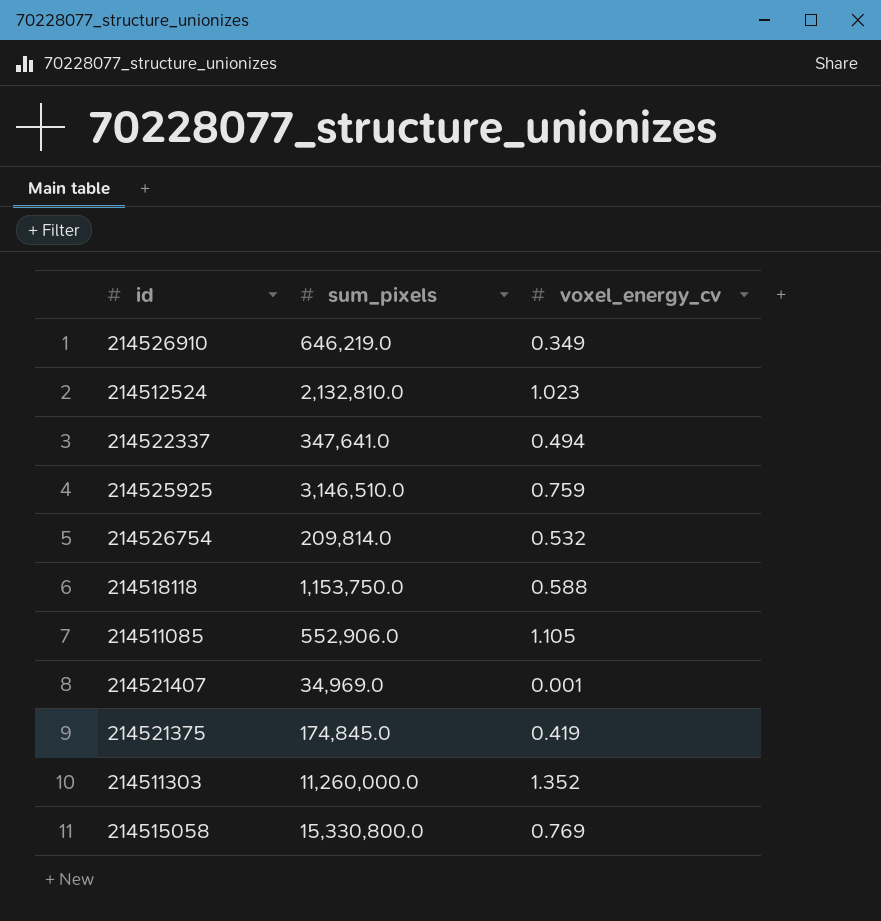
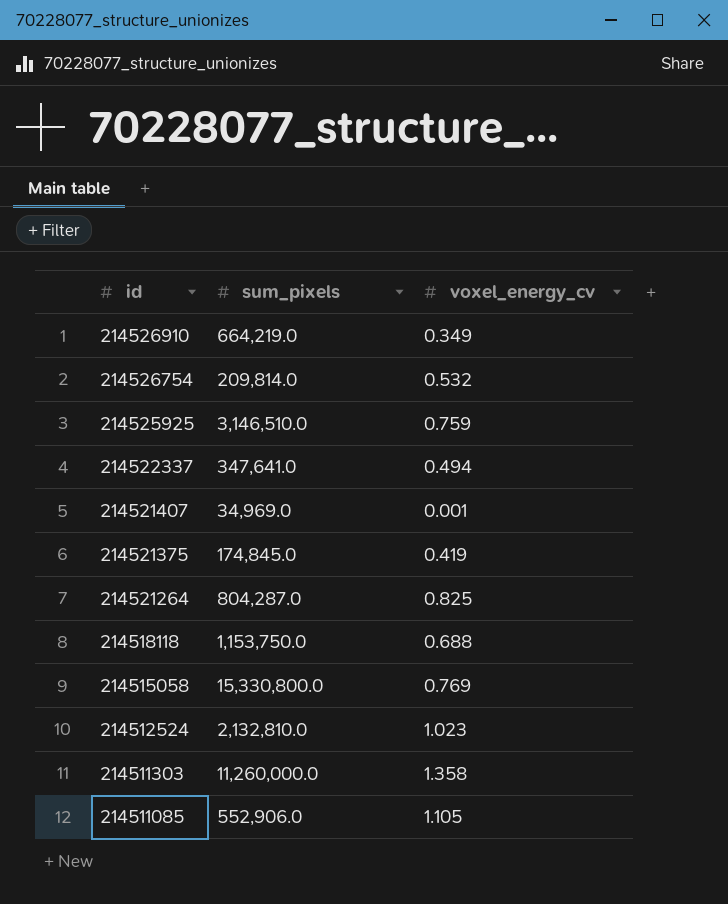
row order: none -> id descending
214526910 | sum_pixels: 646,219.0 -> 664,219.0
row 214521264: none -> 804,287.0 | 0.825
214518118 | voxel_energy_cv: 0.588 -> 0.688
214511303 | voxel_energy_cv: 1.352 -> 1.358

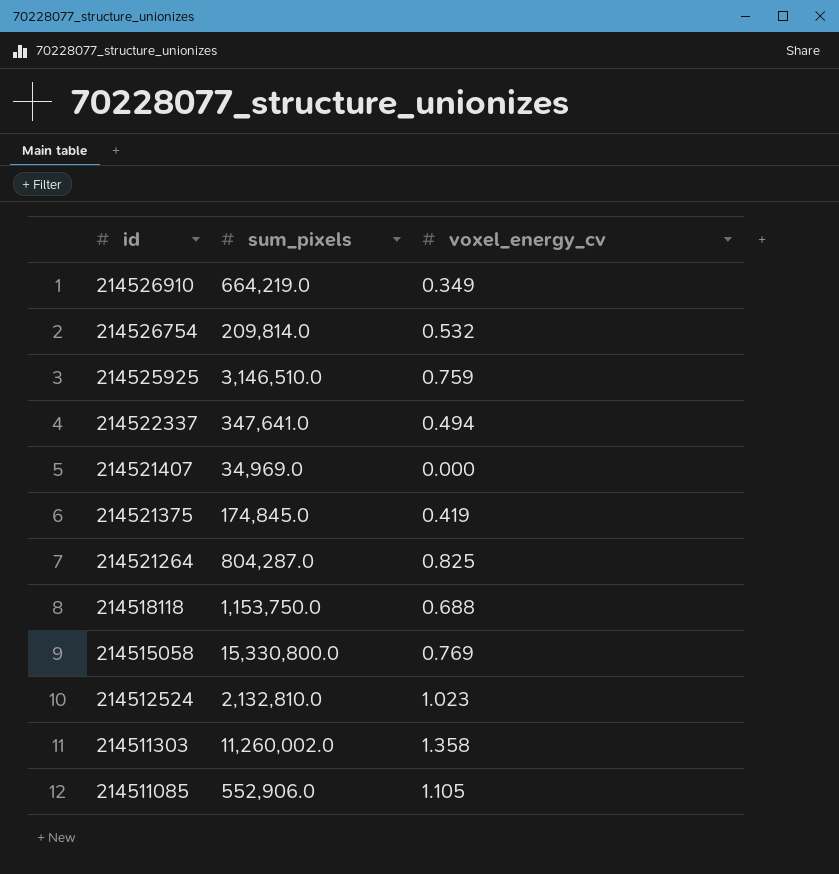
214521407 | voxel_energy_cv: 0.001 -> 0.000
214511303 | sum_pixels: 11,260,000.0 -> 11,260,002.0

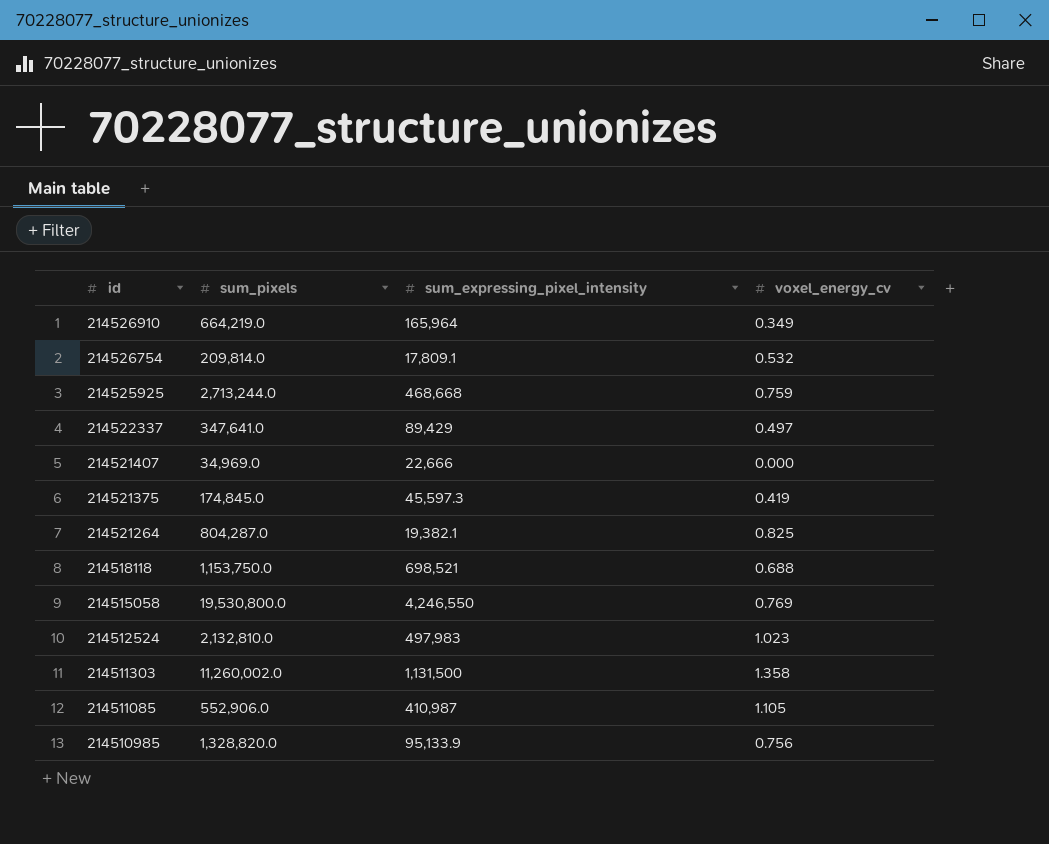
column sum_expressing_pixel_intensity | position: none -> 3
214525925 | sum_pixels: 3,146,510.0 -> 2,713,244.0
214522337 | voxel_energy_cv: 0.494 -> 0.497
214515058 | sum_pixels: 15,330,800.0 -> 19,530,800.0
row 214510985: none -> 1,328,820.0 | 95,133.9 | 0.756

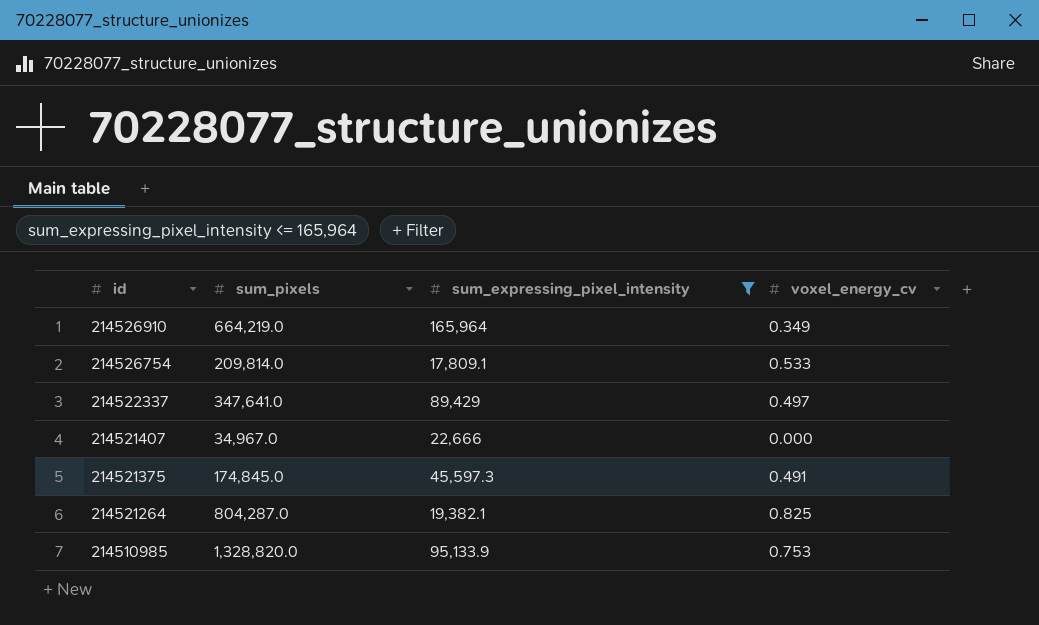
filter: none -> sum_expressing_pixel_intensity <= 165,964
214526754 | voxel_energy_cv: 0.532 -> 0.533
214521407 | sum_pixels: 34,969.0 -> 34,967.0
214521375 | voxel_energy_cv: 0.419 -> 0.491
214510985 | voxel_energy_cv: 0.756 -> 0.753

